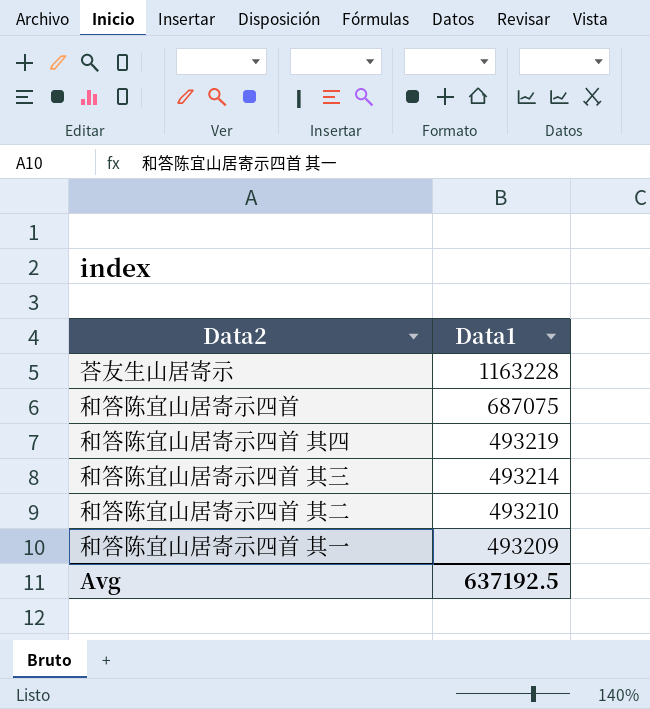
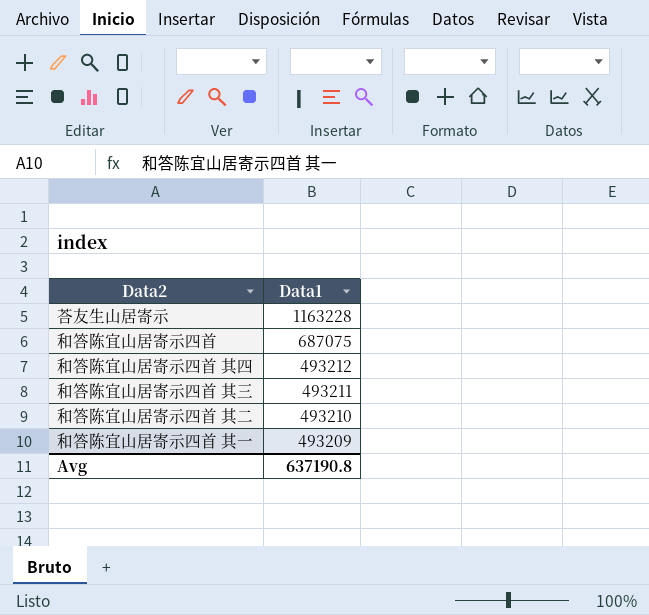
和答陈宜山居寄示四首 其四 | Data1: 493219 -> 493212
和答陈宜山居寄示四首 其三 | Data1: 493214 -> 493211
Avg | Data1: 637192.5 -> 637190.8

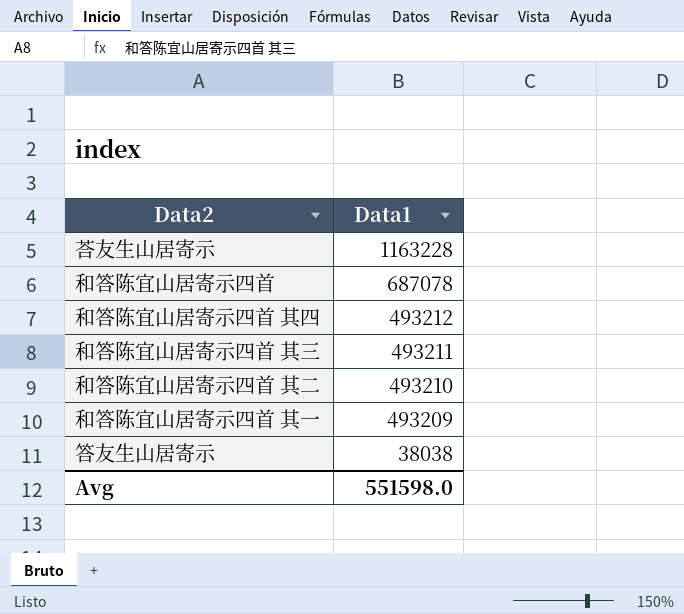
和答陈宜山居寄示四首 | Data1: 687075 -> 687078
row 答友生山居寄示: none -> 38038
Avg | Data1: 637190.8 -> 551598.0

